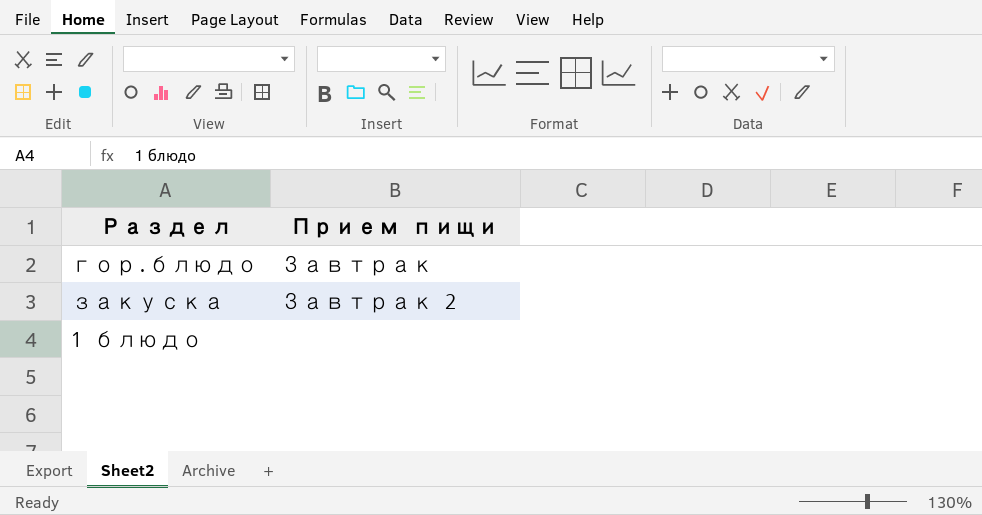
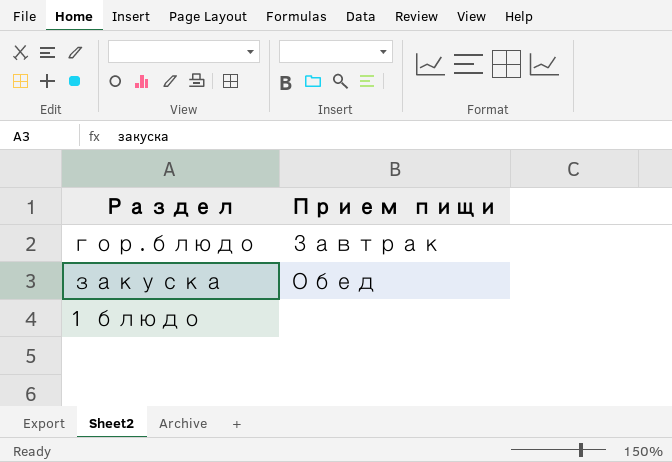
закуска | Прием пищи: Завтрак 2 -> Обед

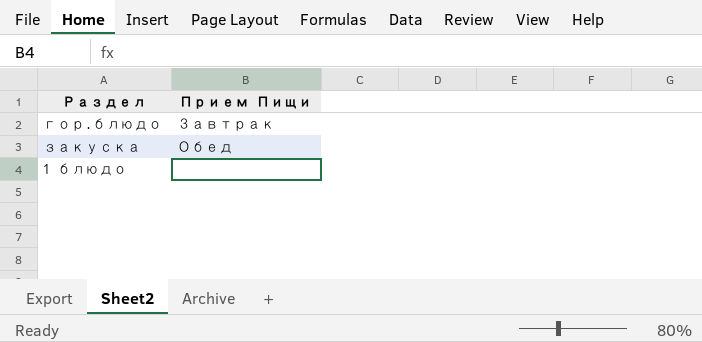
column name: Прием пищи -> Прием Пищи

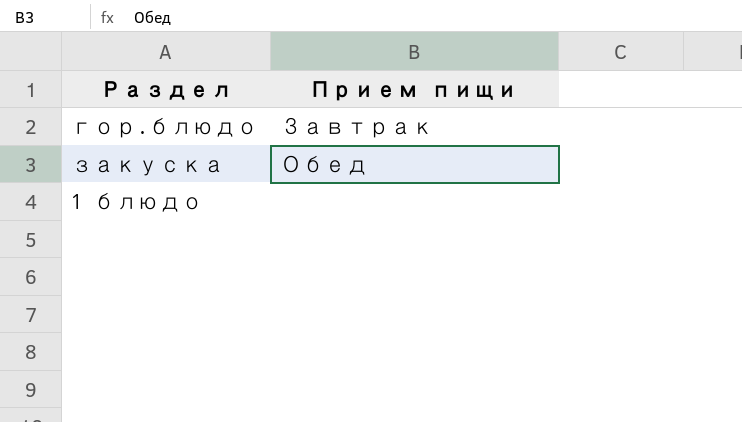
column name: Прием Пищи -> Прием пищи

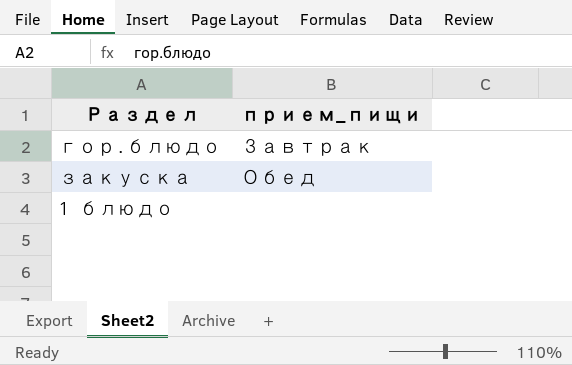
column name: Прием пищи -> прием_пищи

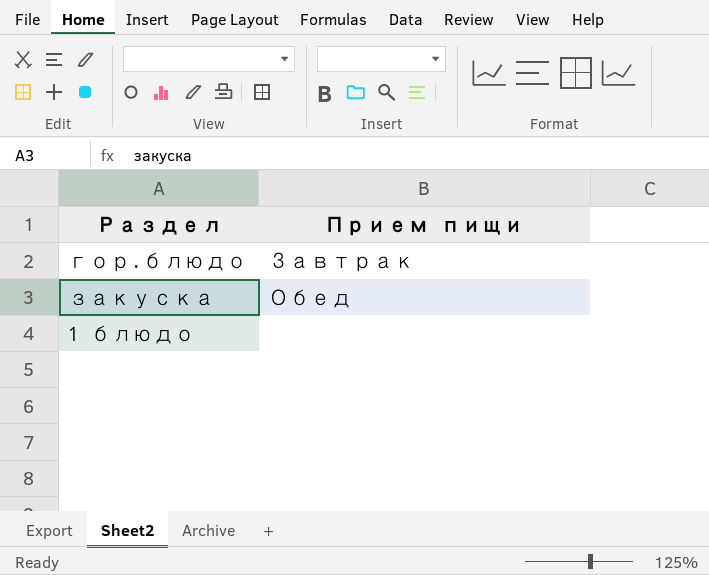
column name: прием_пищи -> Прием пищи

